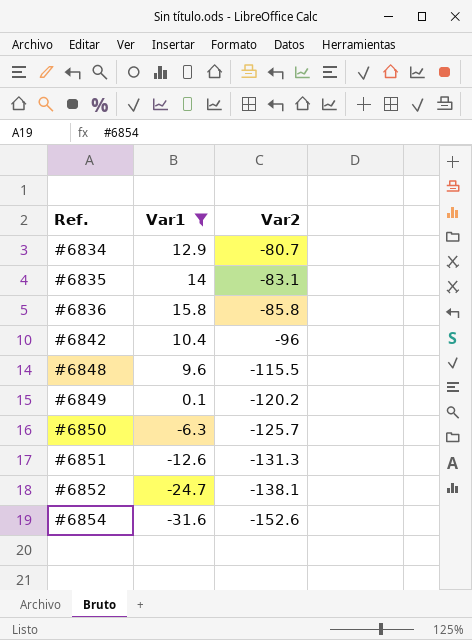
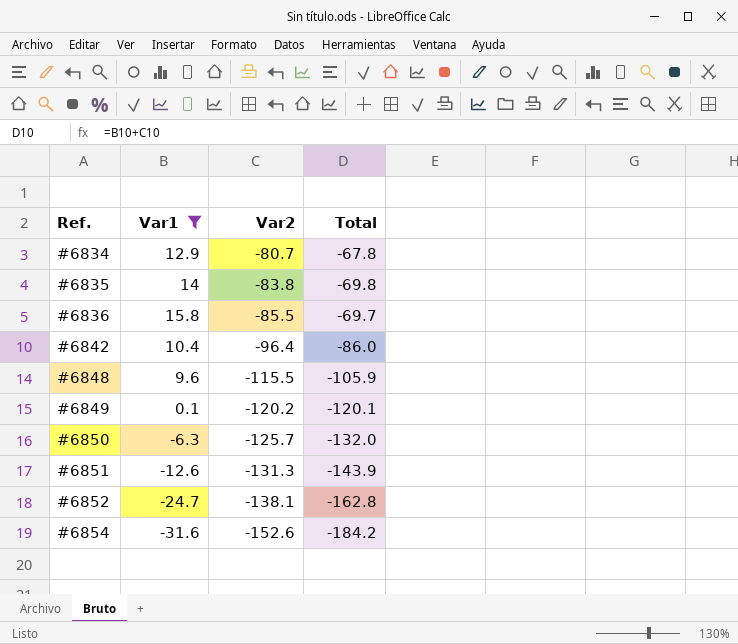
column Total | formula: none -> [Var1] + [Var2]
#6835 | Var2: -83.1 -> -83.8
#6836 | Var2: -85.8 -> -85.5
#6842 | Var2: -96 -> -96.4

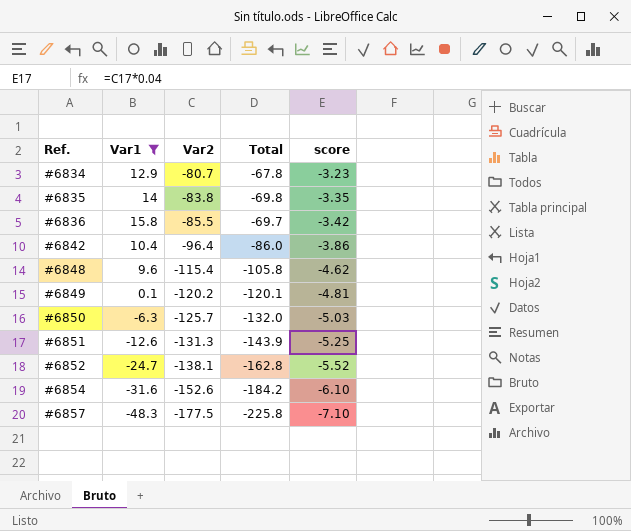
column score | formula: none -> [Var2] * 0.04
#6848 | Var2: -115.5 -> -115.4
#6848 | Total: -105.9 -> -105.8
row #6857: none -> -48.3 | -177.5 | -225.8 | -7.10

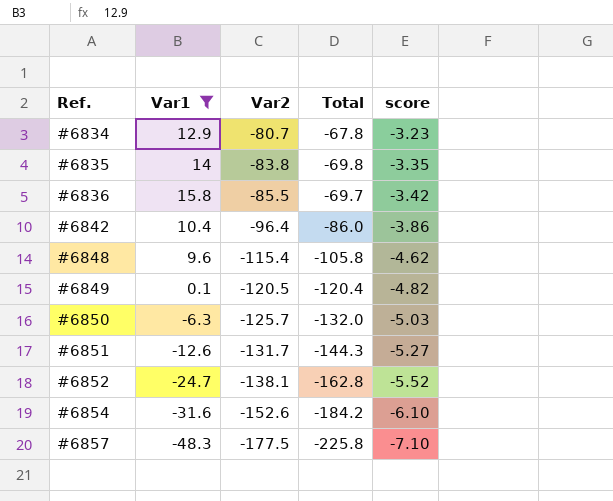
#6849 | Var2: -120.2 -> -120.5
#6849 | Total: -120.1 -> -120.4
#6849 | score: -4.81 -> -4.82
#6851 | Var2: -131.3 -> -131.7
#6851 | Total: -143.9 -> -144.3
#6851 | score: -5.25 -> -5.27

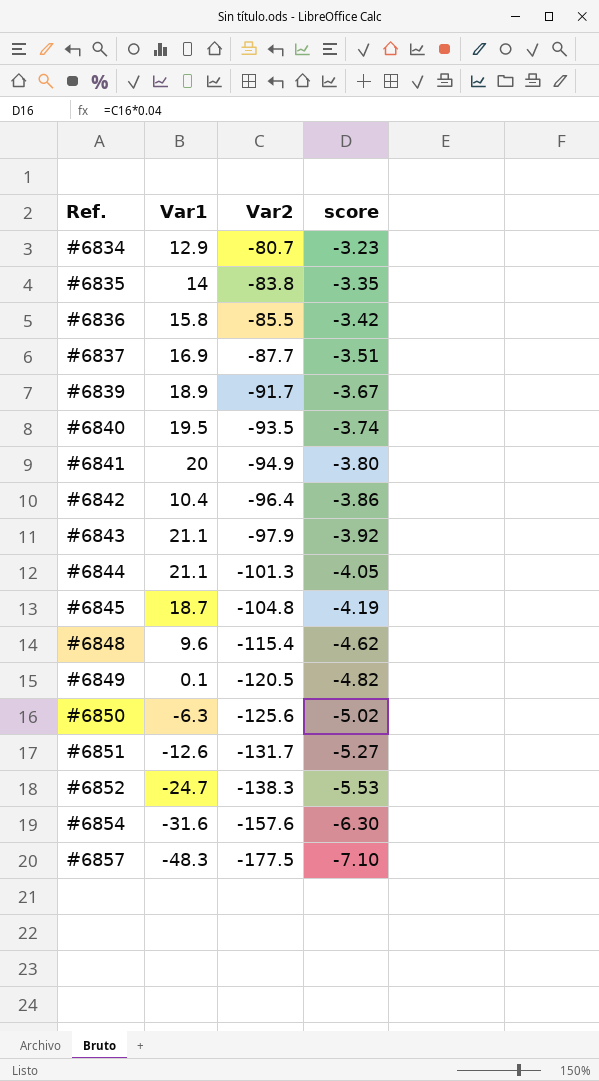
filter: Var1 <= 15.8 -> none
column Total | formula: [Var1] + [Var2] -> none
#6850 | Var2: -125.7 -> -125.6
#6850 | score: -5.03 -> -5.02
#6852 | Var2: -138.1 -> -138.3
#6852 | score: -5.52 -> -5.53
#6854 | Var2: -152.6 -> -157.6
#6854 | score: -6.10 -> -6.30

